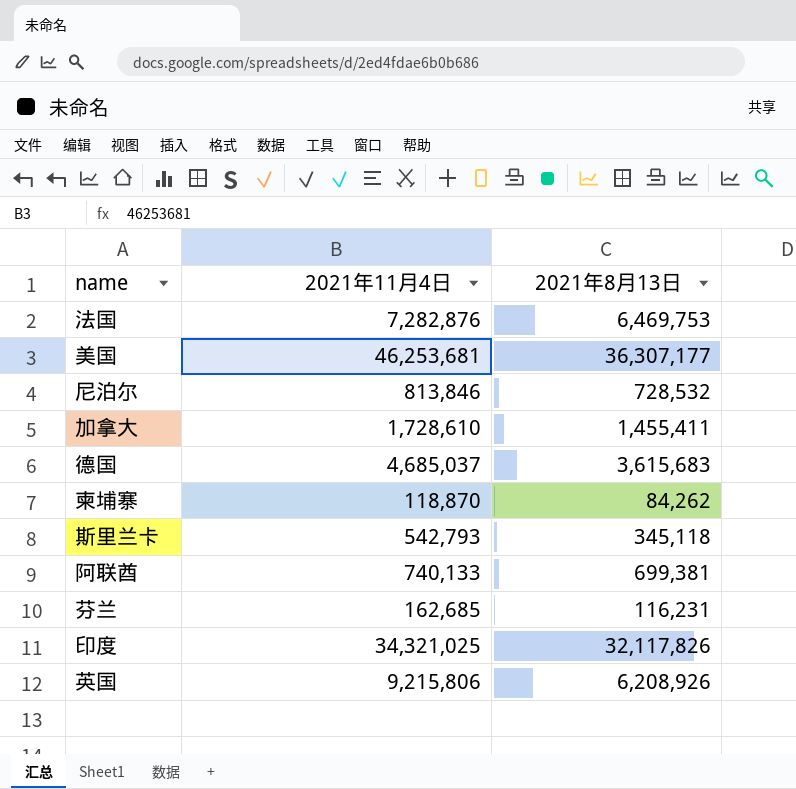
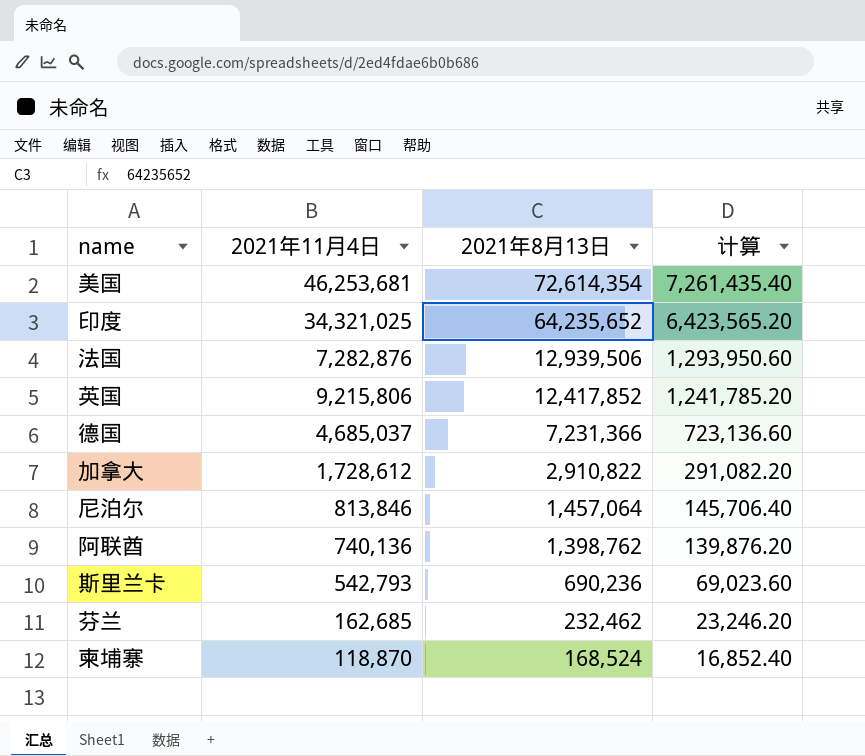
row order: none -> 2021年8月13日 descending
column 计算 | formula: none -> [2021年8月13日] * 0.1
美国 | 2021年8月13日: 36,307,177 -> 72,614,354
印度 | 2021年8月13日: 32,117,826 -> 64,235,652
法国 | 2021年8月13日: 6,469,753 -> 12,939,506
英国 | 2021年8月13日: 6,208,926 -> 12,417,852
德国 | 2021年8月13日: 3,615,683 -> 7,231,366
加拿大 | 2021年11月4日: 1,728,610 -> 1,728,612
加拿大 | 2021年8月13日: 1,455,411 -> 2,910,822
尼泊尔 | 2021年8月13日: 728,532 -> 1,457,064
阿联酋 | 2021年11月4日: 740,133 -> 740,136
阿联酋 | 2021年8月13日: 699,381 -> 1,398,762
斯里兰卡 | 2021年8月13日: 345,118 -> 690,236
芬兰 | 2021年8月13日: 116,231 -> 232,462
柬埔寨 | 2021年8月13日: 84,262 -> 168,524

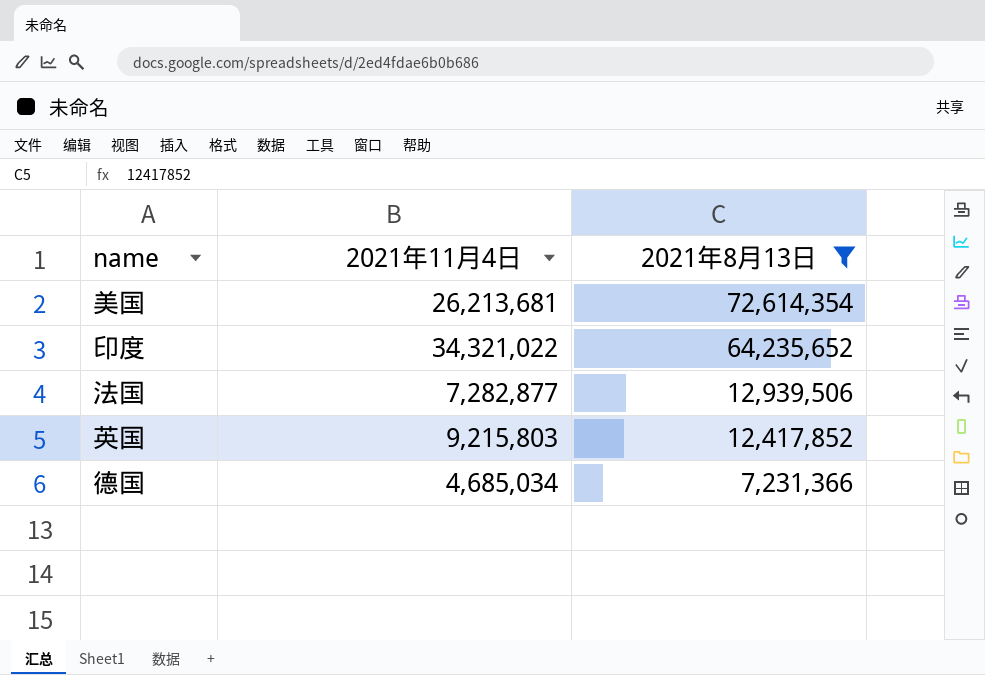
filter: none -> 2021年8月13日 >= 7,231,366
column 计算 | formula: [2021年8月13日] * 0.1 -> none
美国 | 2021年11月4日: 46,253,681 -> 26,213,681
印度 | 2021年11月4日: 34,321,025 -> 34,321,022
法国 | 2021年11月4日: 7,282,876 -> 7,282,877
英国 | 2021年11月4日: 9,215,806 -> 9,215,803
德国 | 2021年11月4日: 4,685,037 -> 4,685,034

